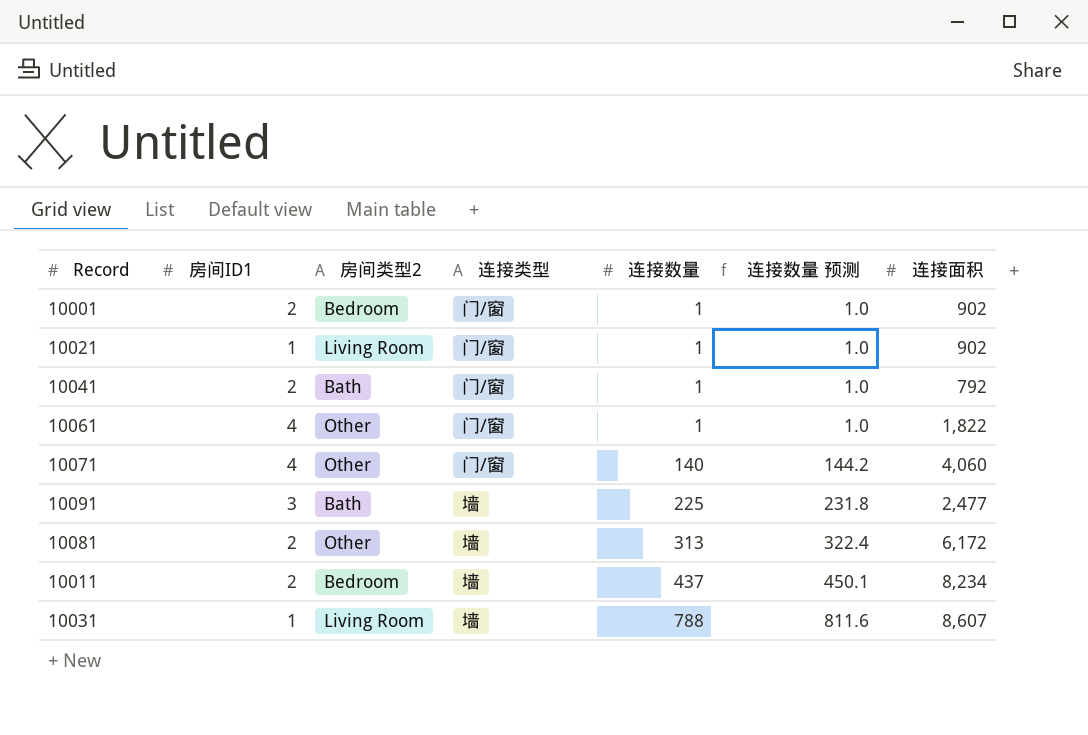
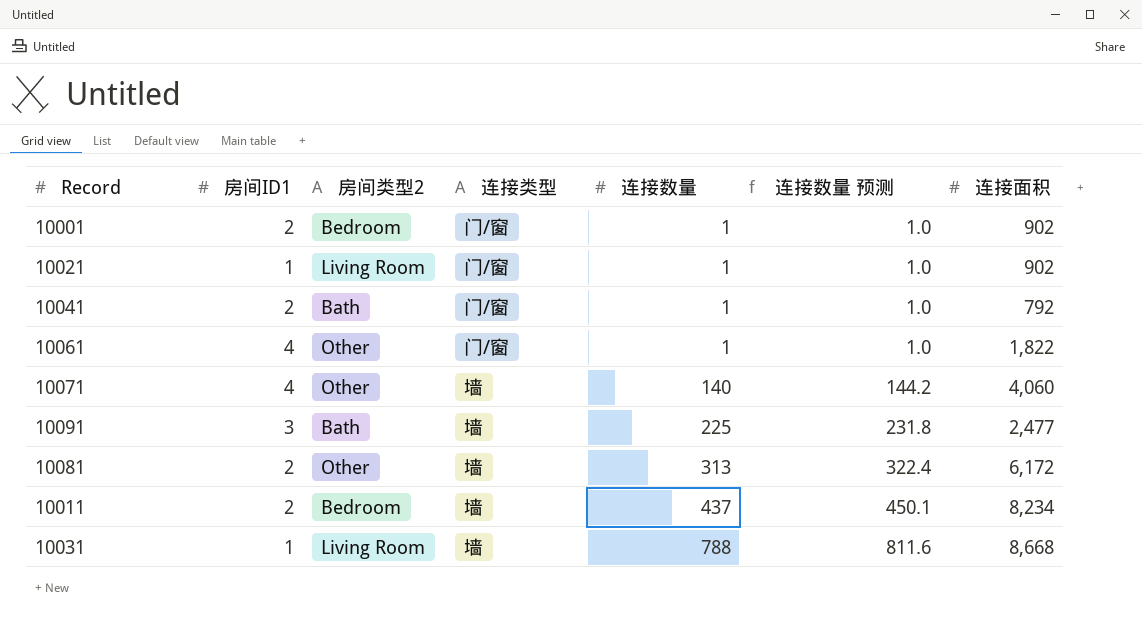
10071 | 连接类型: 门/窗 -> 墙
10031 | 连接面积: 8,607 -> 8,668

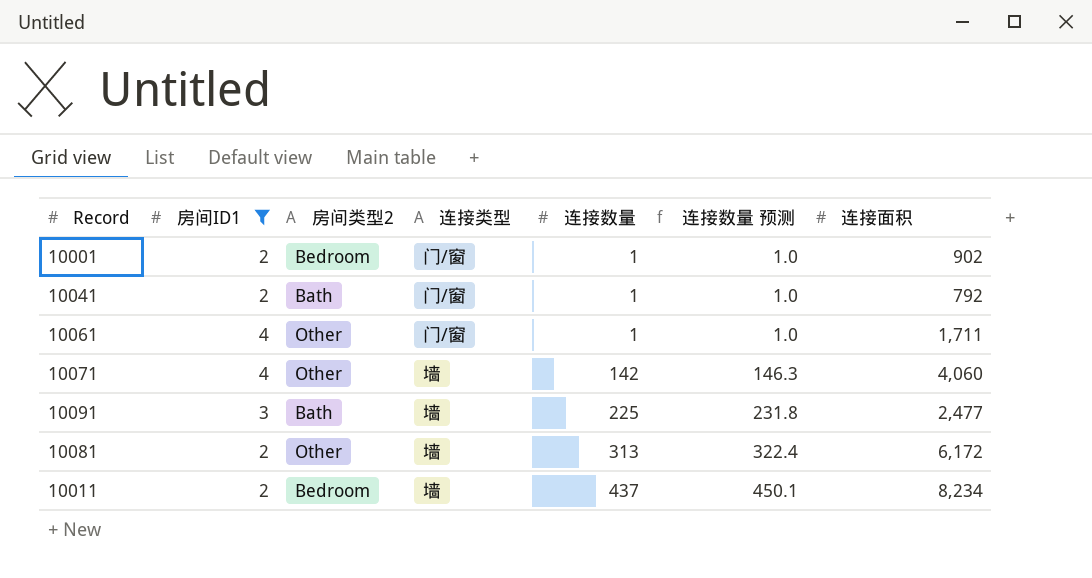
filter: none -> 房间ID1 != 1
10061 | 连接面积: 1,822 -> 1,711
10071 | 连接数量: 140 -> 142
10071 | 连接数量 预测: 144.2 -> 146.3

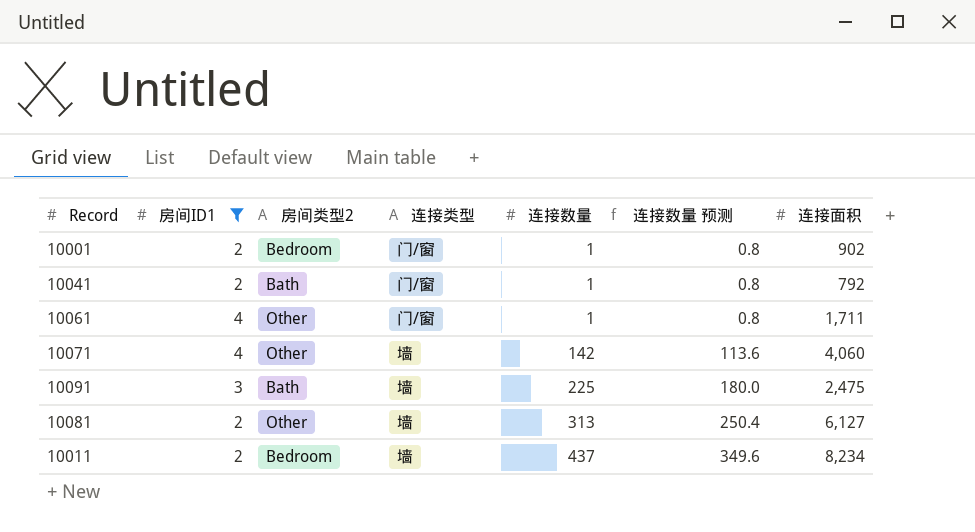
column 连接数量 预测 | formula: [连接数量] * 1.03 -> [连接数量] * 0.8
10091 | 连接面积: 2,477 -> 2,475
10081 | 连接面积: 6,172 -> 6,127

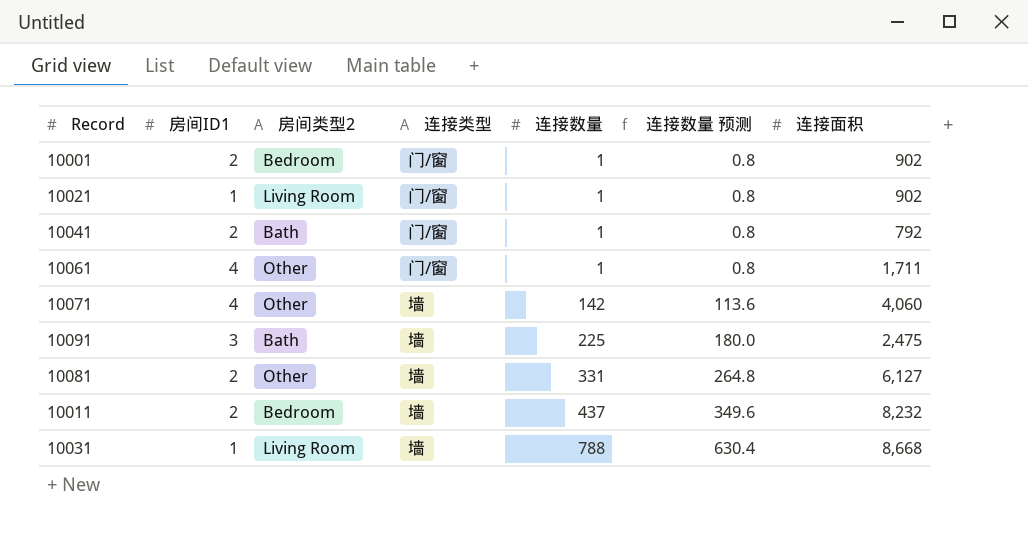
filter: 房间ID1 != 1 -> none
10081 | 连接数量: 313 -> 331
10081 | 连接数量 预测: 250.4 -> 264.8
10011 | 连接面积: 8,234 -> 8,232

